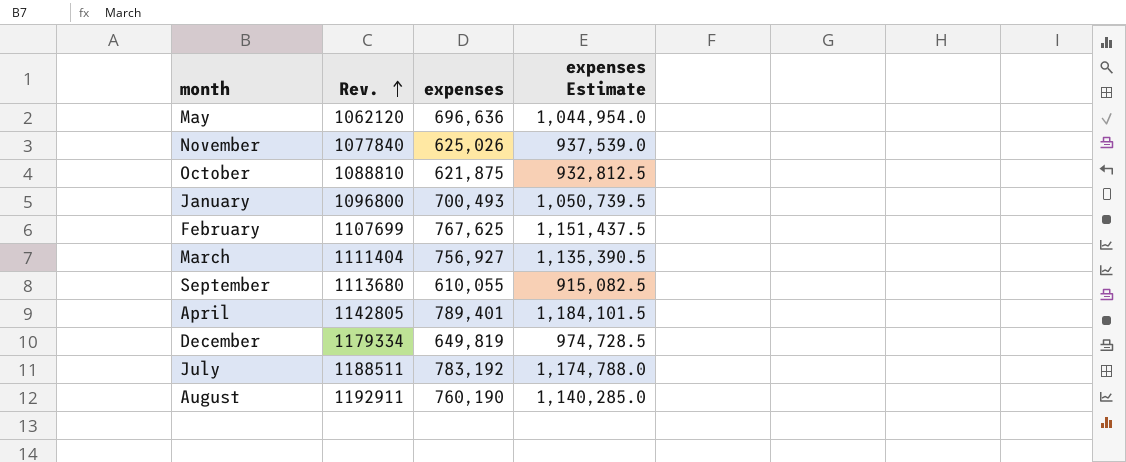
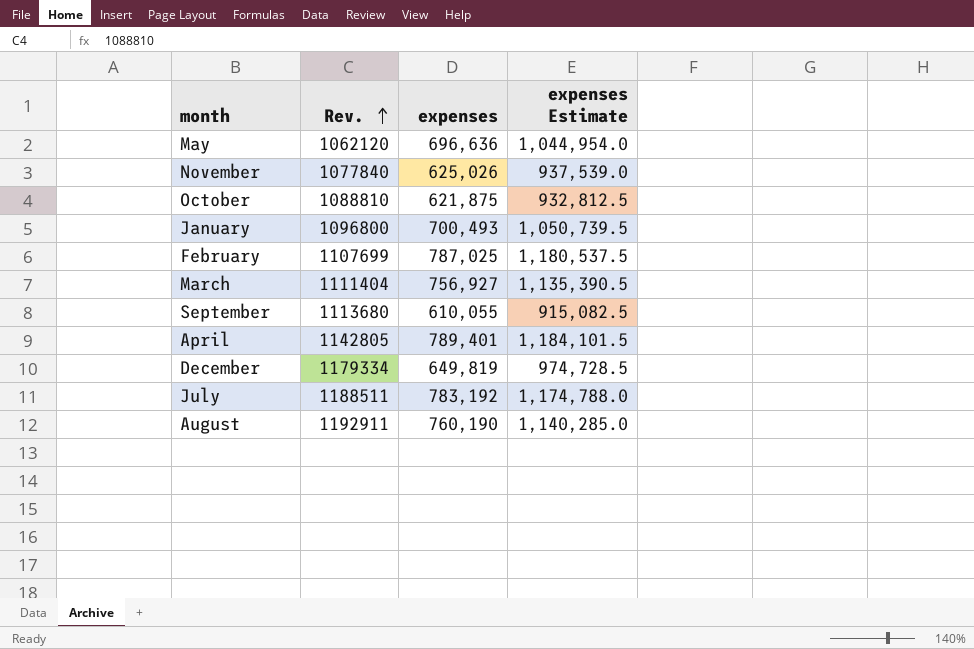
February | expenses: 767,625 -> 787,025
February | expenses Estimate: 1,151,437.5 -> 1,180,537.5

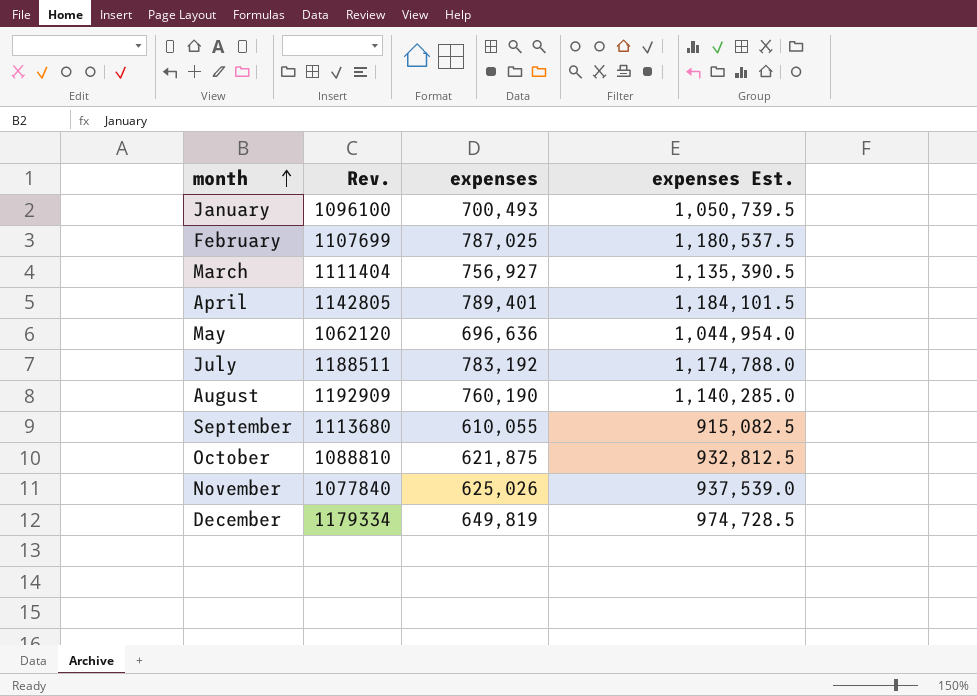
row order: Rev. ascending -> month ascending
column name: expenses Estimate -> expenses Est.
January | Rev.: 1096800 -> 1096100
August | Rev.: 1192911 -> 1192909

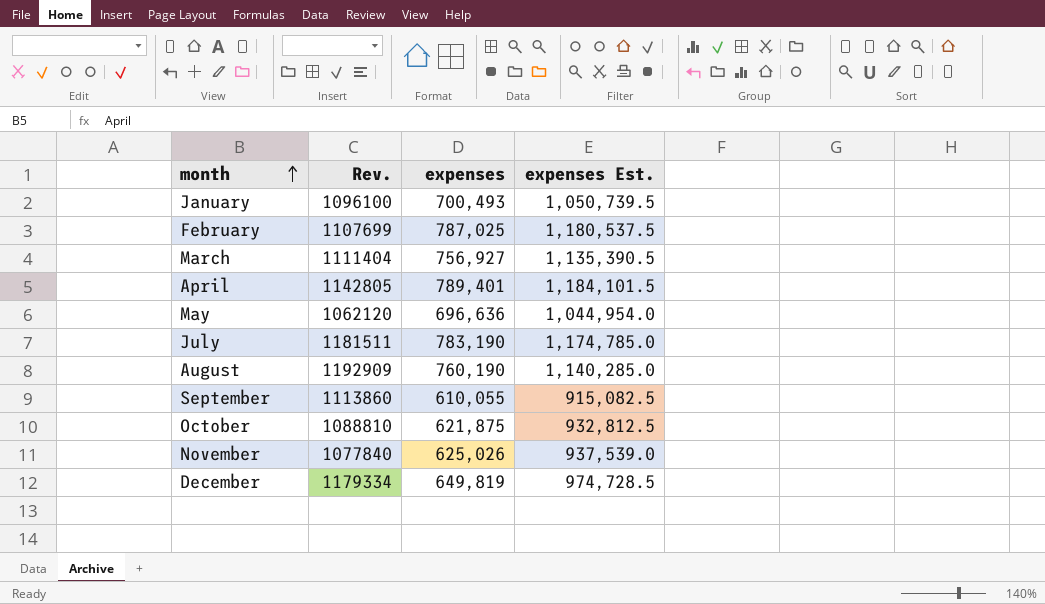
July | Rev.: 1188511 -> 1181511
July | expenses: 783,192 -> 783,190
July | expenses Est.: 1,174,788.0 -> 1,174,785.0
September | Rev.: 1113680 -> 1113860

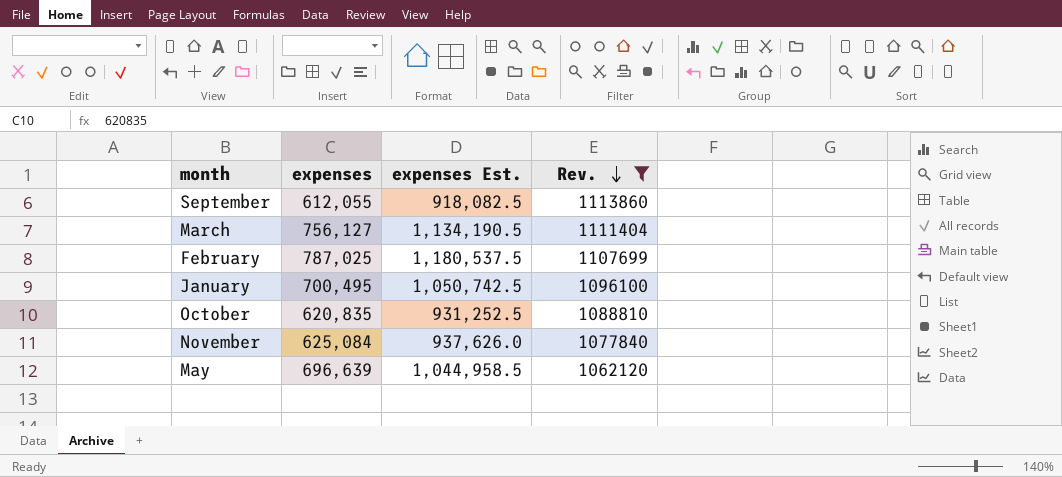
filter: none -> Rev. <= 1113860
row order: month ascending -> Rev. descending
column Rev. | position: 2 -> 4
September | expenses: 610,055 -> 612,055
September | expenses Est.: 915,082.5 -> 918,082.5
March | expenses: 756,927 -> 756,127
March | expenses Est.: 1,135,390.5 -> 1,134,190.5
January | expenses: 700,493 -> 700,495
January | expenses Est.: 1,050,739.5 -> 1,050,742.5
October | expenses: 621,875 -> 620,835
October | expenses Est.: 932,812.5 -> 931,252.5
November | expenses: 625,026 -> 625,084
November | expenses Est.: 937,539.0 -> 937,626.0
May | expenses: 696,636 -> 696,639
May | expenses Est.: 1,044,954.0 -> 1,044,958.5

